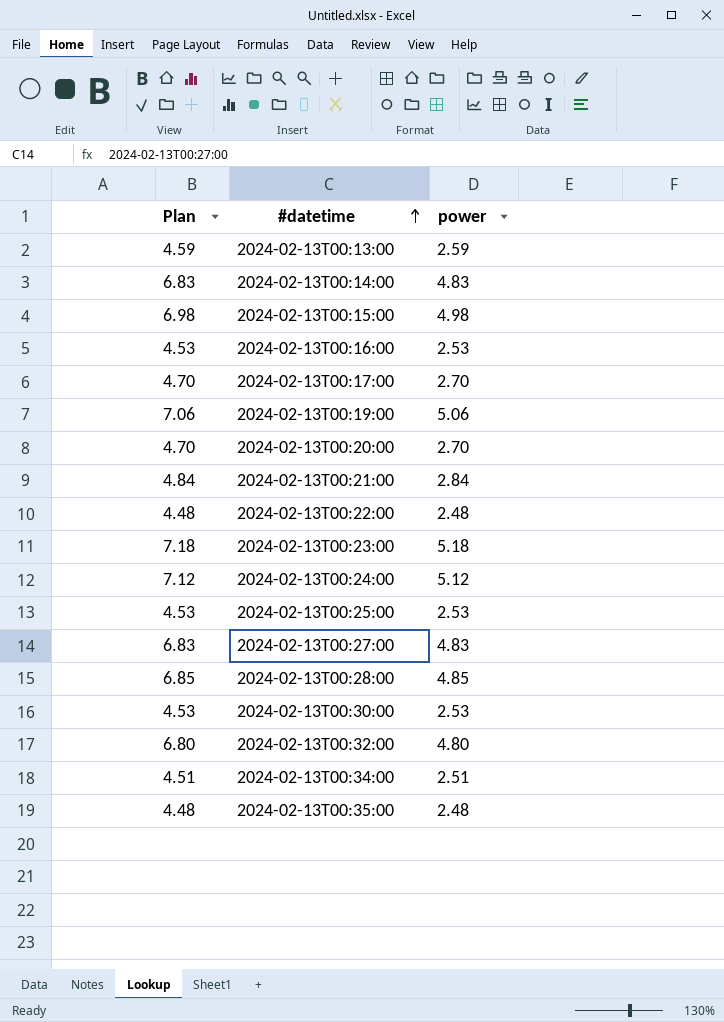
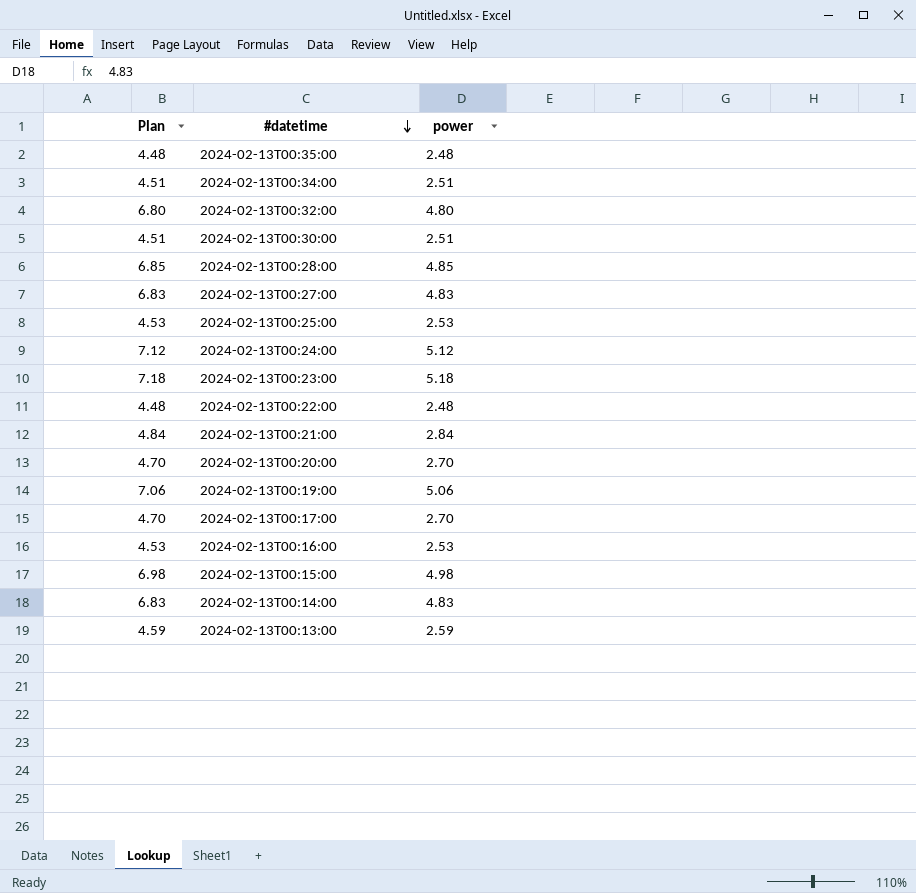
row order: #datetime ascending -> #datetime descending
2024-02-13T00:30:00 | Plan: 4.53 -> 4.51
2024-02-13T00:30:00 | power: 2.53 -> 2.51

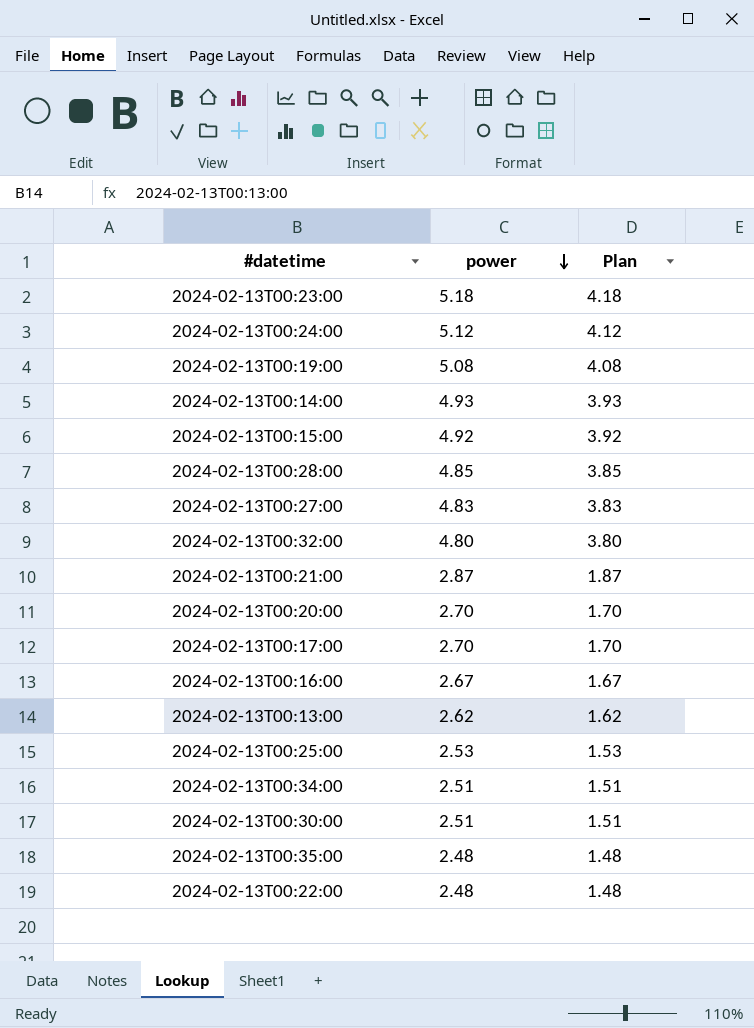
row order: #datetime descending -> power descending
column Plan | formula: [power] + 2 -> [power] - 1
column Plan | position: 1 -> 3
2024-02-13T00:19:00 | power: 5.06 -> 5.08
2024-02-13T00:14:00 | power: 4.83 -> 4.93
2024-02-13T00:15:00 | power: 4.98 -> 4.92
2024-02-13T00:21:00 | power: 2.84 -> 2.87
2024-02-13T00:16:00 | power: 2.53 -> 2.67
2024-02-13T00:13:00 | power: 2.59 -> 2.62

